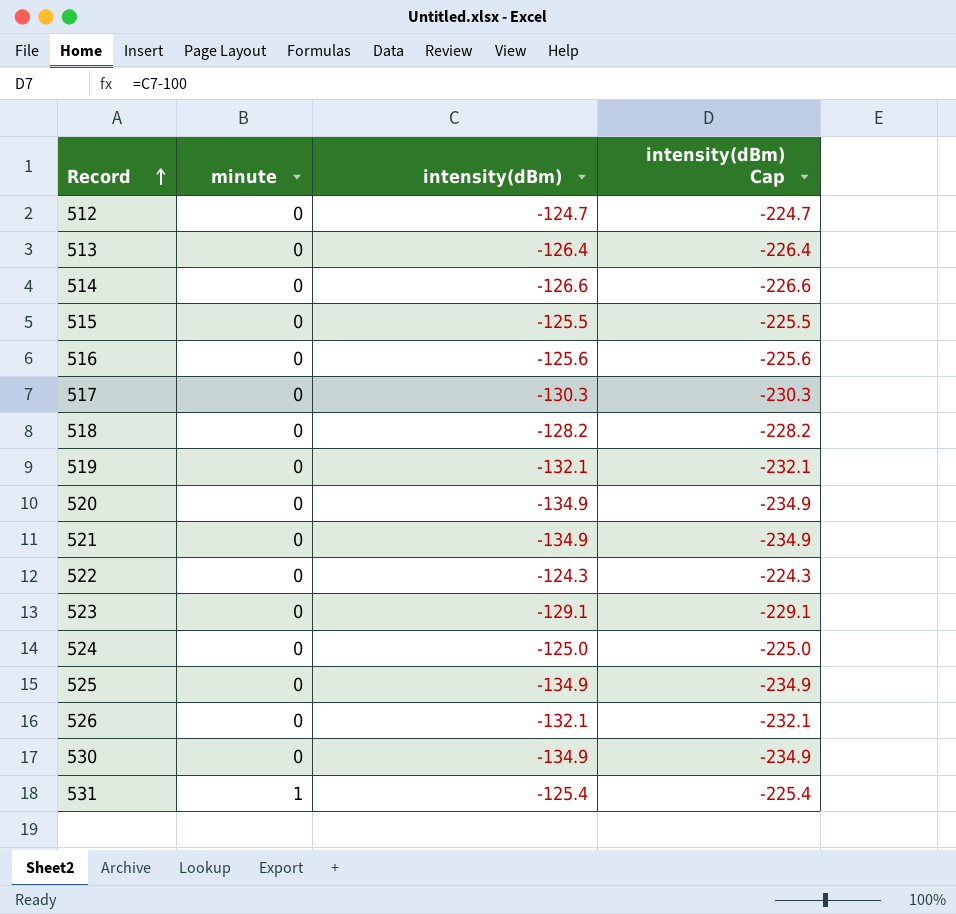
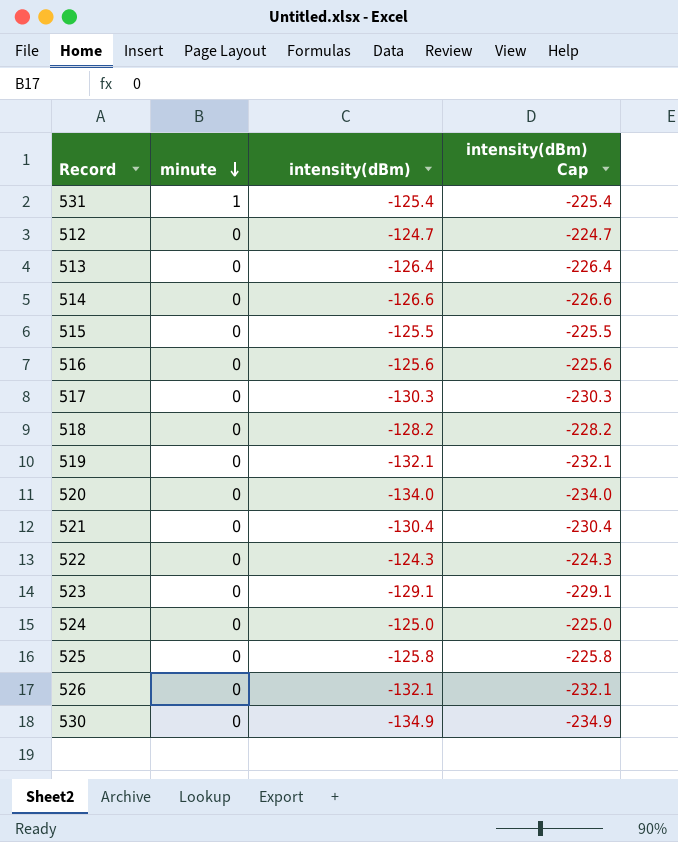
row order: Record ascending -> minute descending
520 | intensity(dBm): -134.9 -> -134.0
520 | intensity(dBm) Cap: -234.9 -> -234.0
521 | intensity(dBm): -134.9 -> -130.4
521 | intensity(dBm) Cap: -234.9 -> -230.4
525 | intensity(dBm): -134.9 -> -125.8
525 | intensity(dBm) Cap: -234.9 -> -225.8

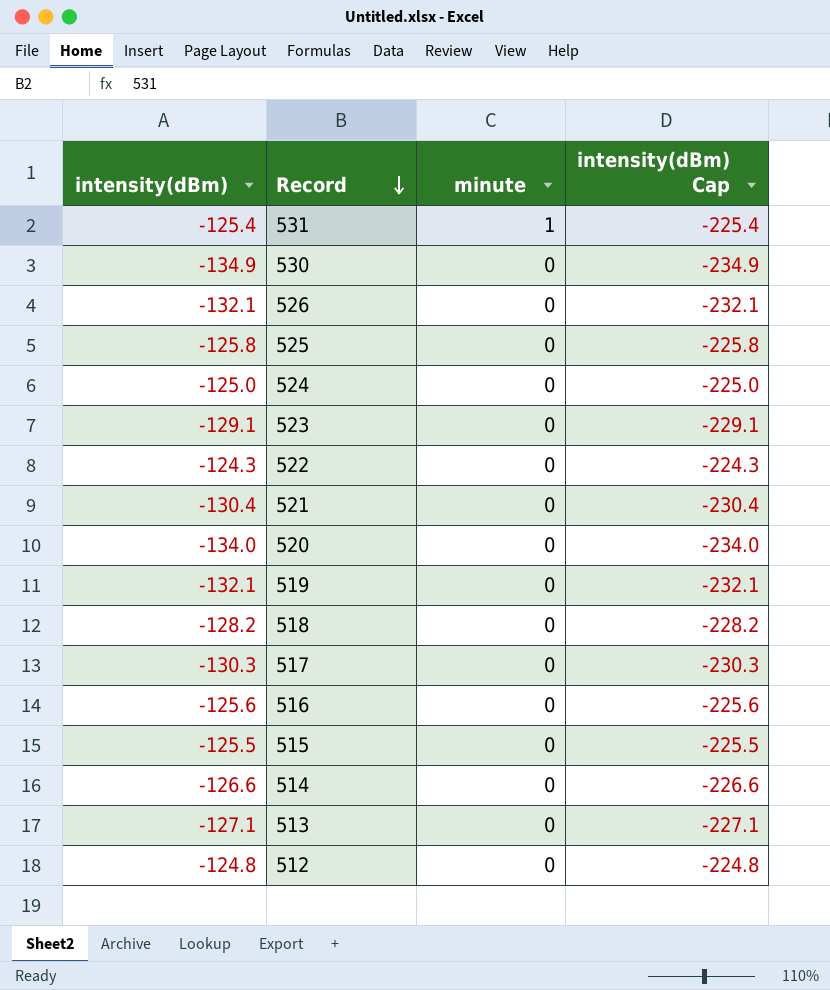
row order: minute descending -> Record descending
column intensity(dBm) | position: 3 -> 1
513 | intensity(dBm): -126.4 -> -127.1
513 | intensity(dBm) Cap: -226.4 -> -227.1
512 | intensity(dBm): -124.7 -> -124.8
512 | intensity(dBm) Cap: -224.7 -> -224.8

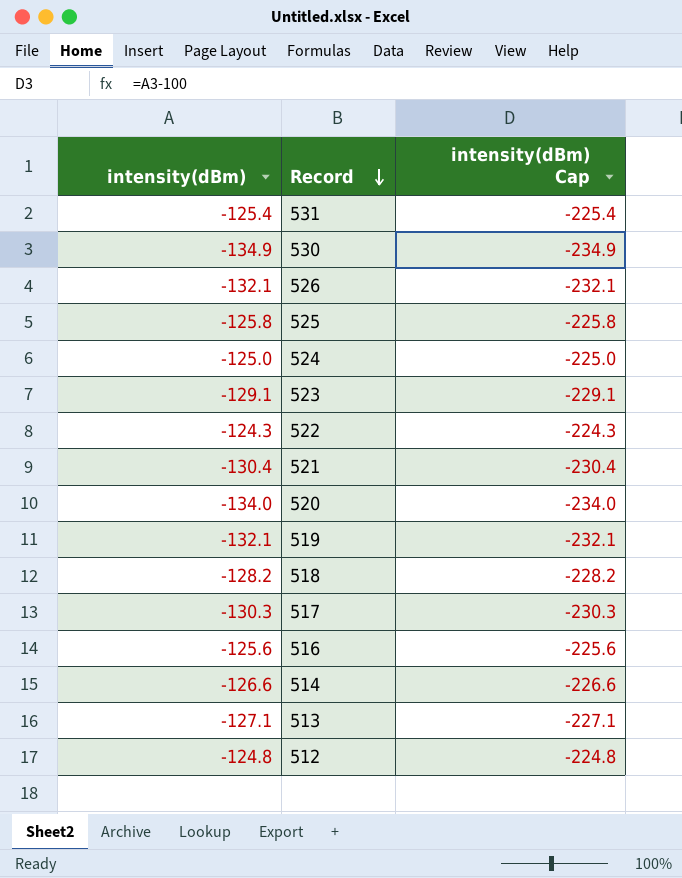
column minute | position: 3 -> none
row 515: -125.5 | 0 | -225.5 -> none

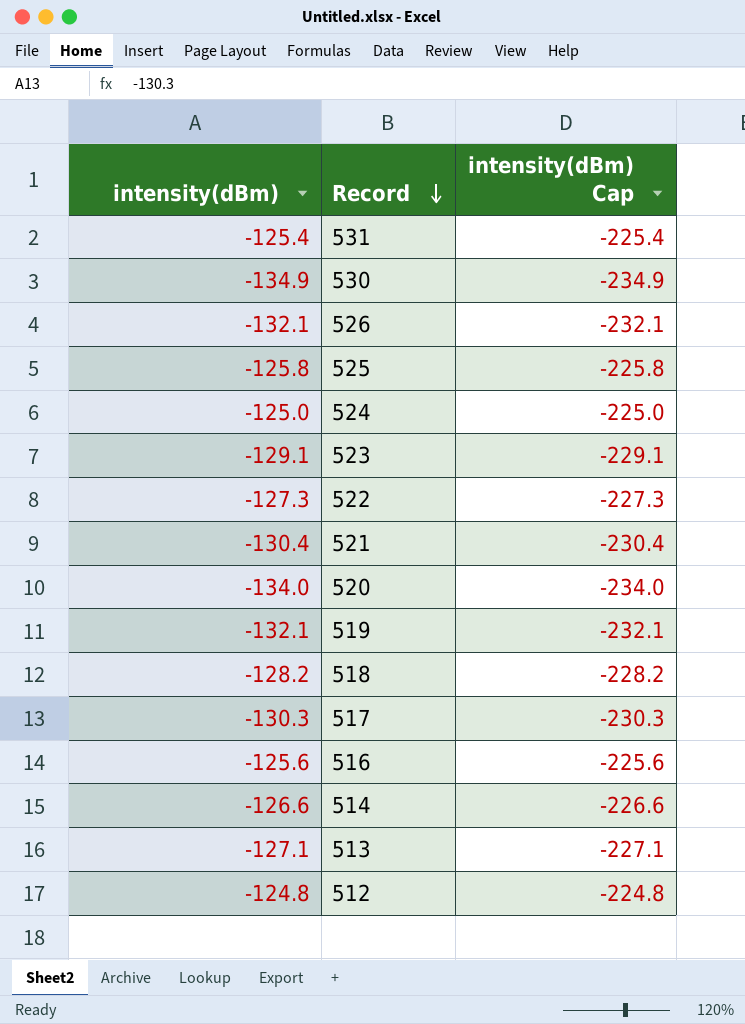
522 | intensity(dBm): -124.3 -> -127.3
522 | intensity(dBm) Cap: -224.3 -> -227.3

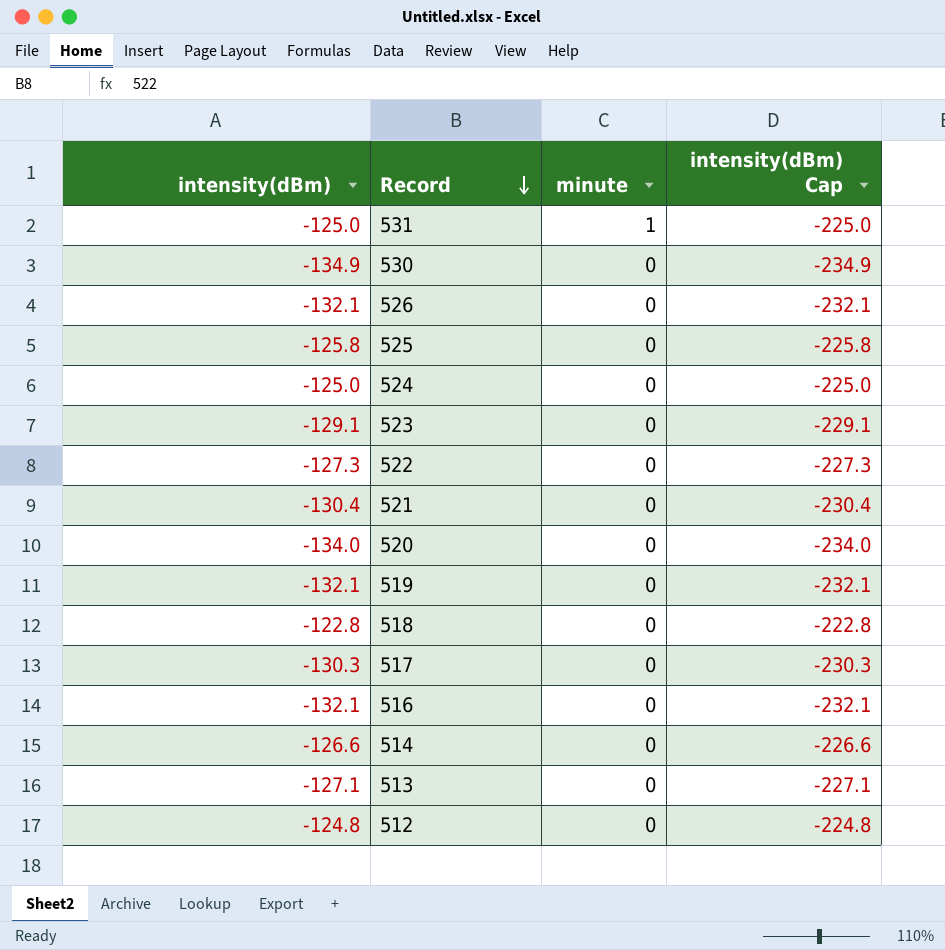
column minute | position: none -> 3
531 | intensity(dBm): -125.4 -> -125.0
531 | intensity(dBm) Cap: -225.4 -> -225.0
518 | intensity(dBm): -128.2 -> -122.8
518 | intensity(dBm) Cap: -228.2 -> -222.8
516 | intensity(dBm): -125.6 -> -132.1
516 | intensity(dBm) Cap: -225.6 -> -232.1

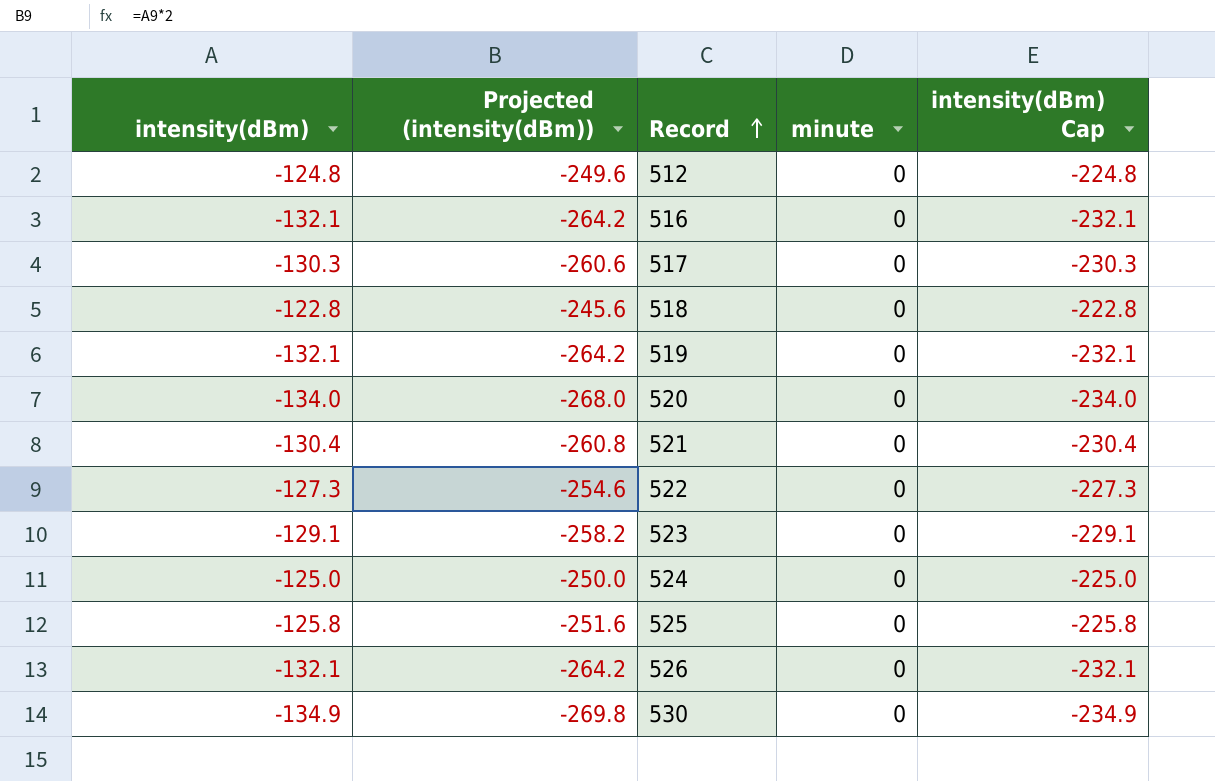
row order: Record descending -> Record ascending
column Projected (intensity(dBm)) | formula: none -> [intensity(dBm)] * 2
row 531: -125.0 | 1 | -225.0 -> none
row 514: -126.6 | 0 | -226.6 -> none
row 513: -127.1 | 0 | -227.1 -> none

